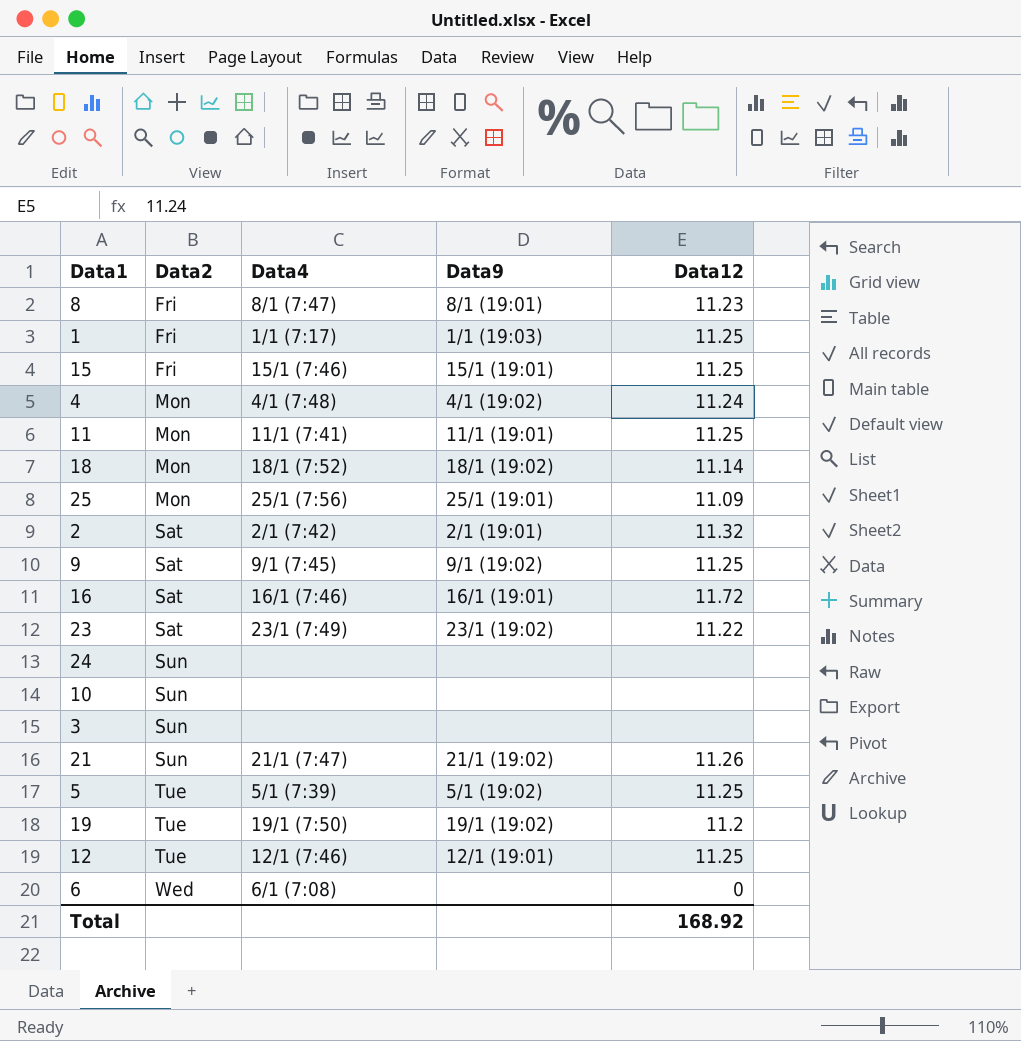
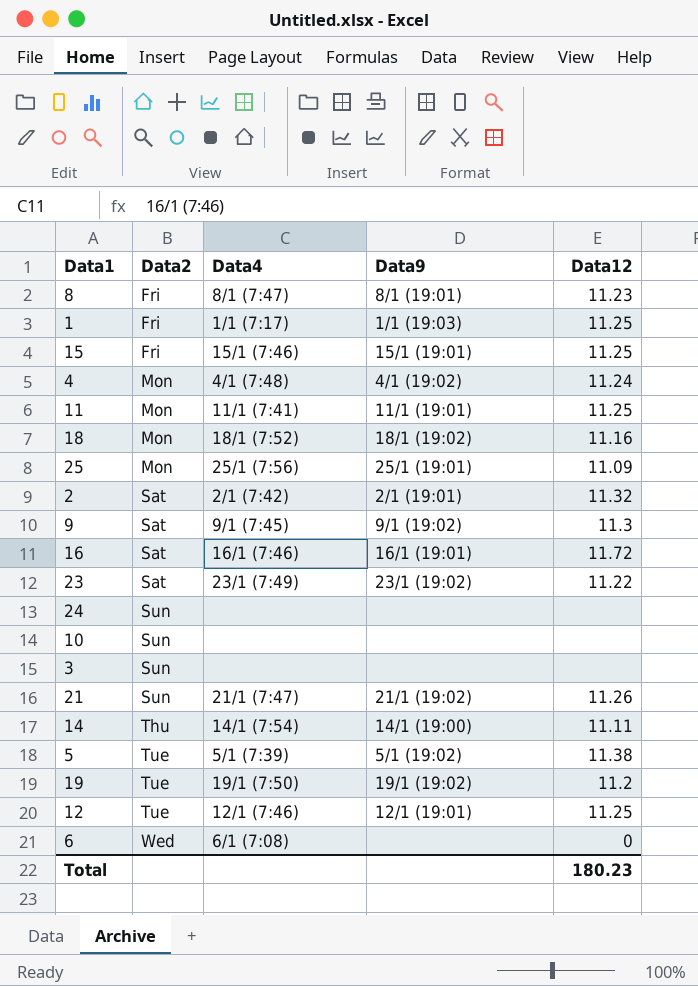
18 | Data12: 11.14 -> 11.16
9 | Data12: 11.25 -> 11.3
row 14: none -> Thu | 14/1 (7:54) | 14/1 (19:00) | 11.11
5 | Data12: 11.25 -> 11.38
Total | Data12: 168.92 -> 180.23

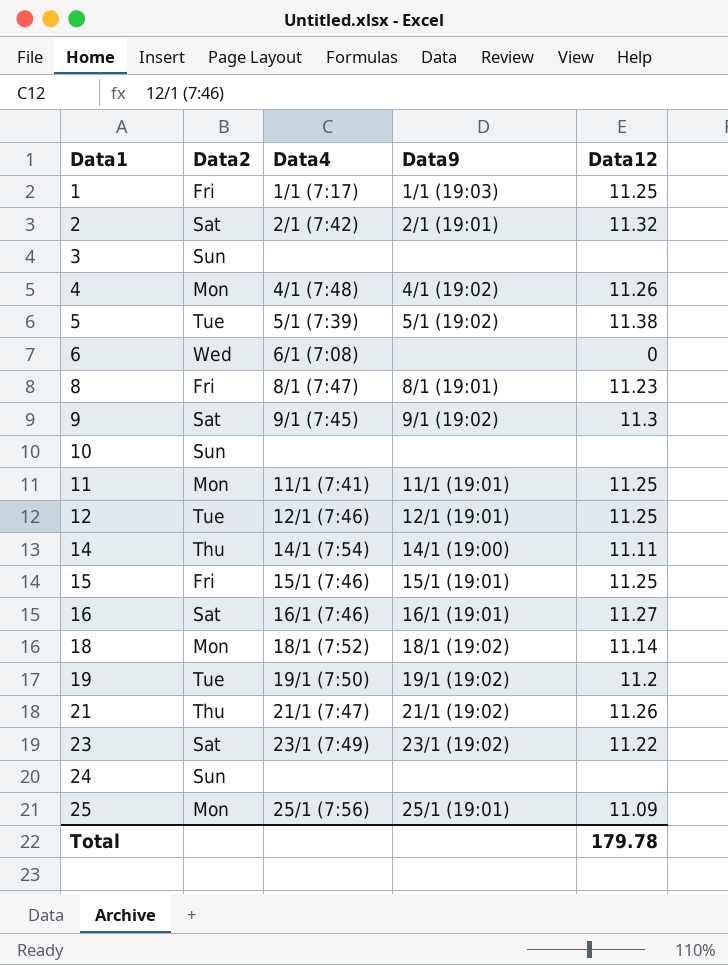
row order: Data2 ascending -> Data1 ascending
4 | Data12: 11.24 -> 11.26
16 | Data12: 11.72 -> 11.27
18 | Data12: 11.16 -> 11.14
21 | Data2: Sun -> Thu
Total | Data12: 180.23 -> 179.78

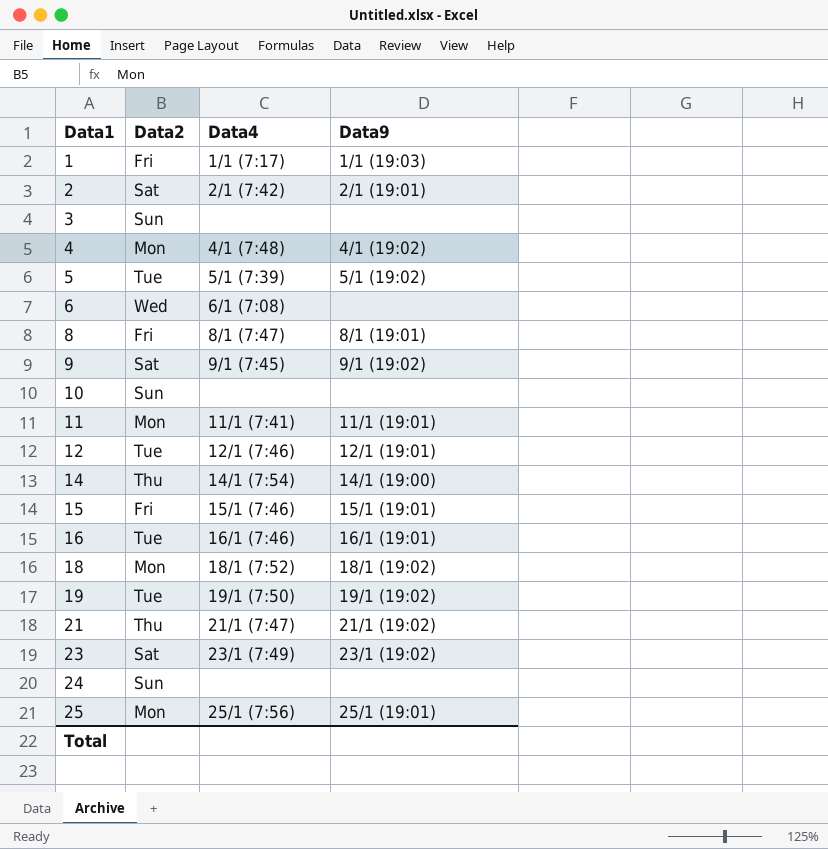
column Data12 | position: 5 -> none
16 | Data2: Sat -> Tue

